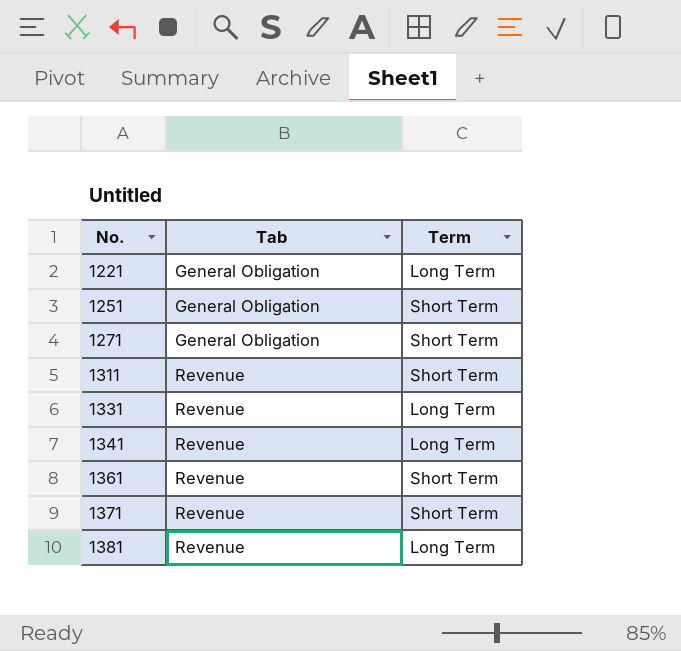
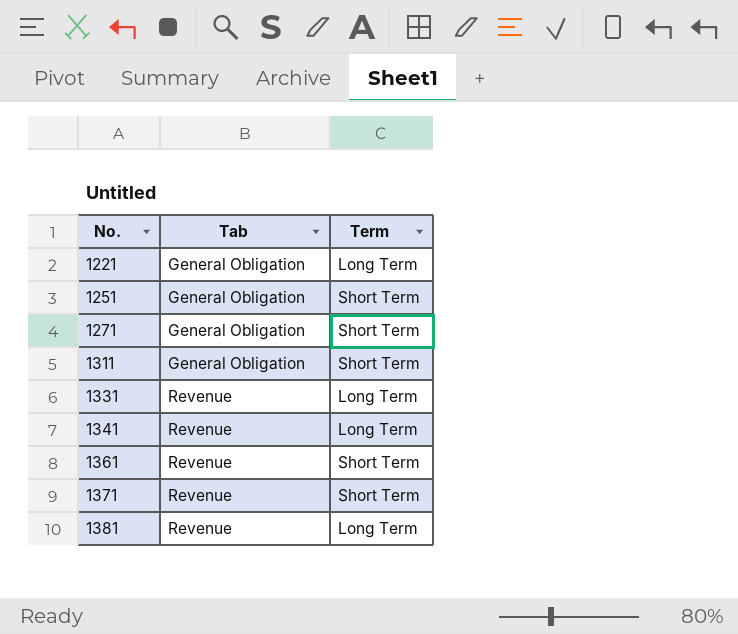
1311 | Tab: Revenue -> General Obligation

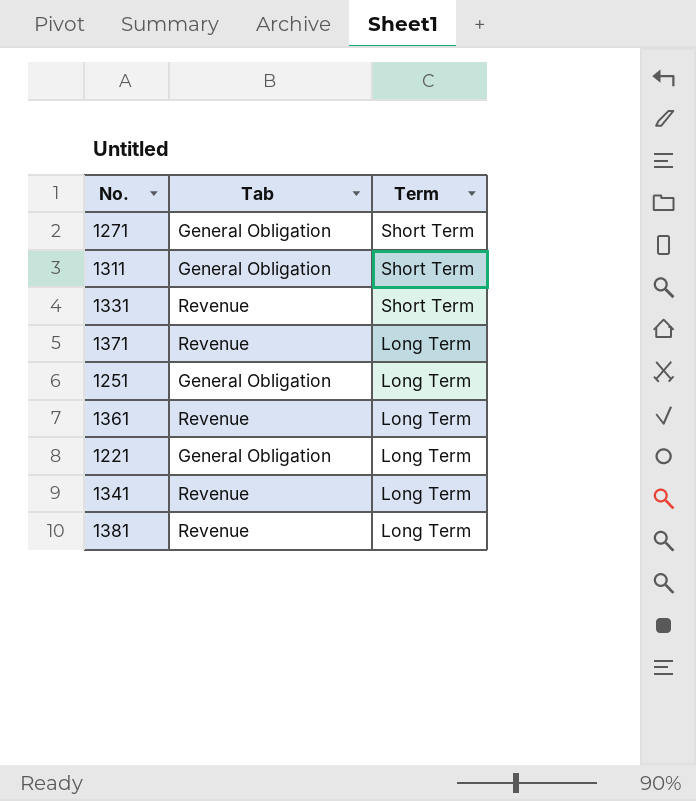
row order: No. ascending -> Term descending
1331 | Term: Long Term -> Short Term
1371 | Term: Short Term -> Long Term
1251 | Term: Short Term -> Long Term
1361 | Term: Short Term -> Long Term

